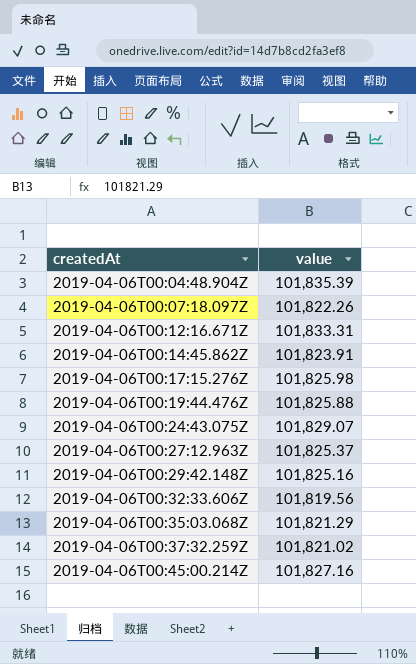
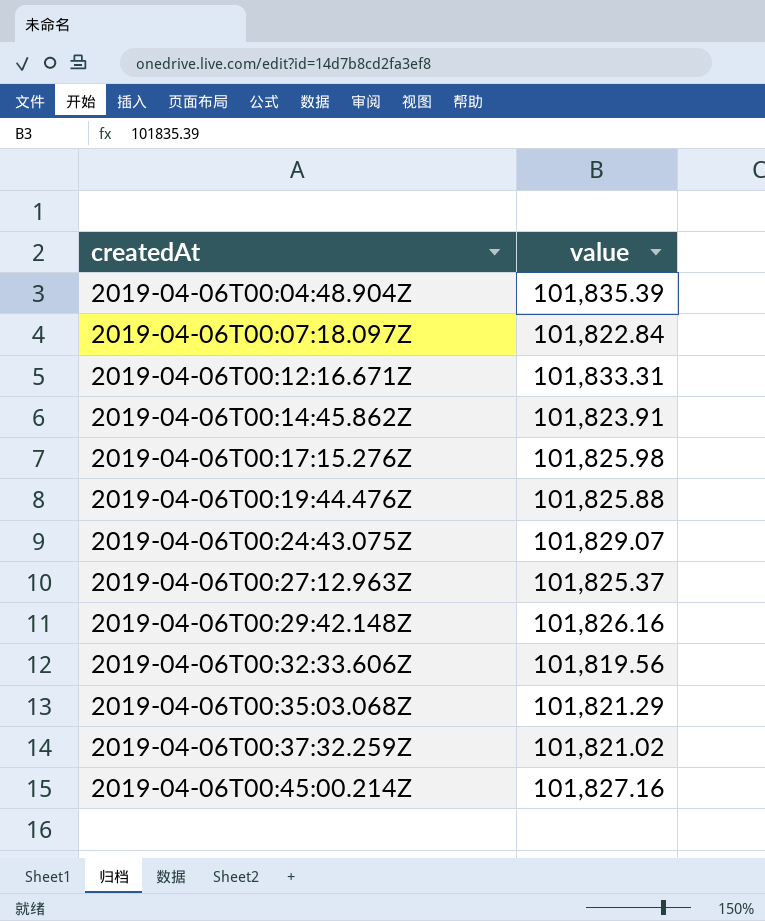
2019-04-06T00:07:18.097Z | value: 101,822.26 -> 101,822.84
2019-04-06T00:29:42.148Z | value: 101,825.16 -> 101,826.16

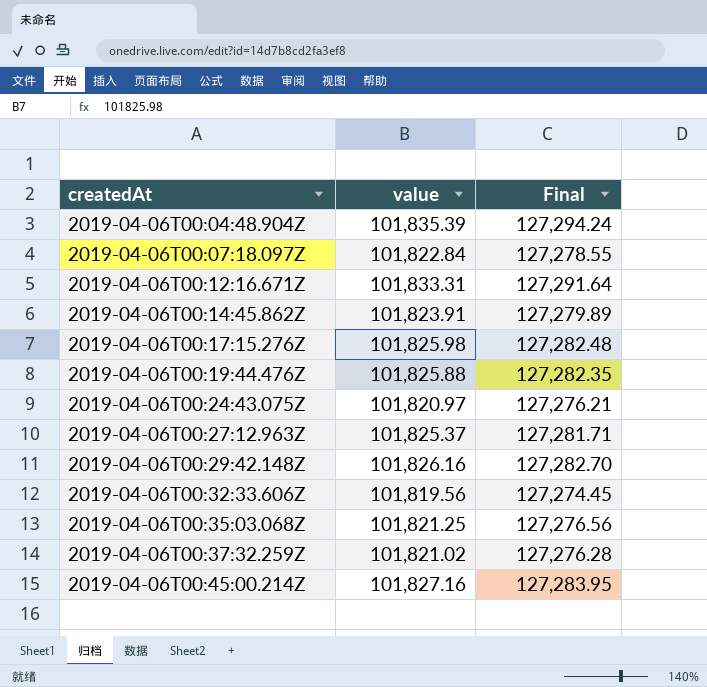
column Final | formula: none -> [value] * 1.25
2019-04-06T00:24:43.075Z | value: 101,829.07 -> 101,820.97
2019-04-06T00:35:03.068Z | value: 101,821.29 -> 101,821.25

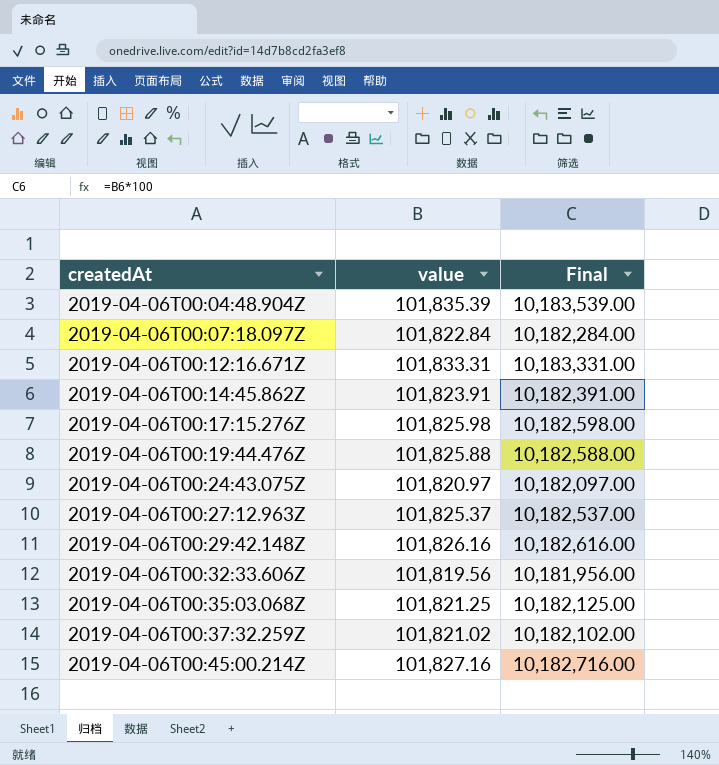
column Final | formula: [value] * 1.25 -> [value] * 100

